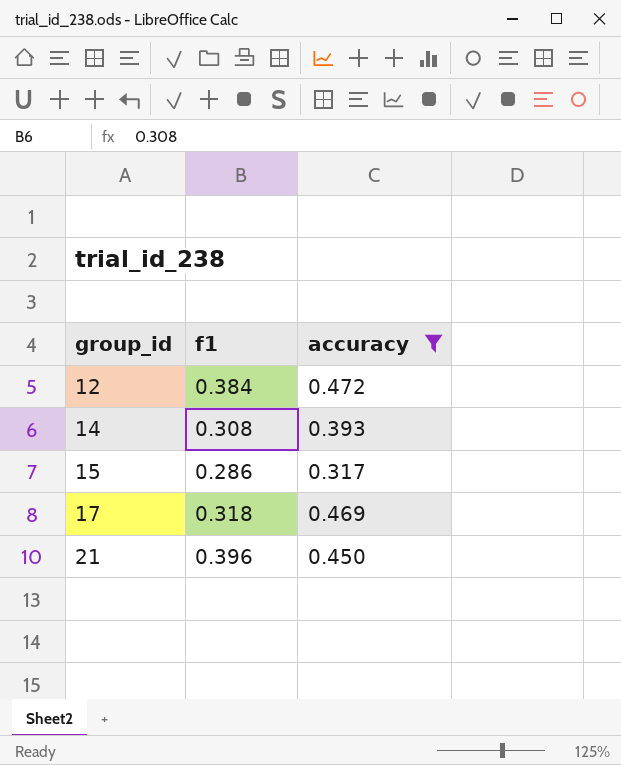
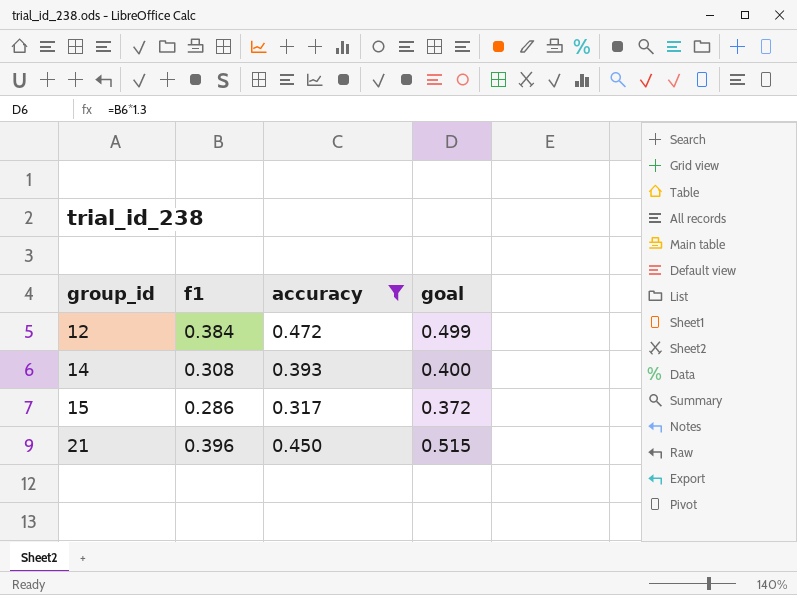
column goal | formula: none -> [f1] * 1.3
row 17: 0.318 | 0.469 -> none

